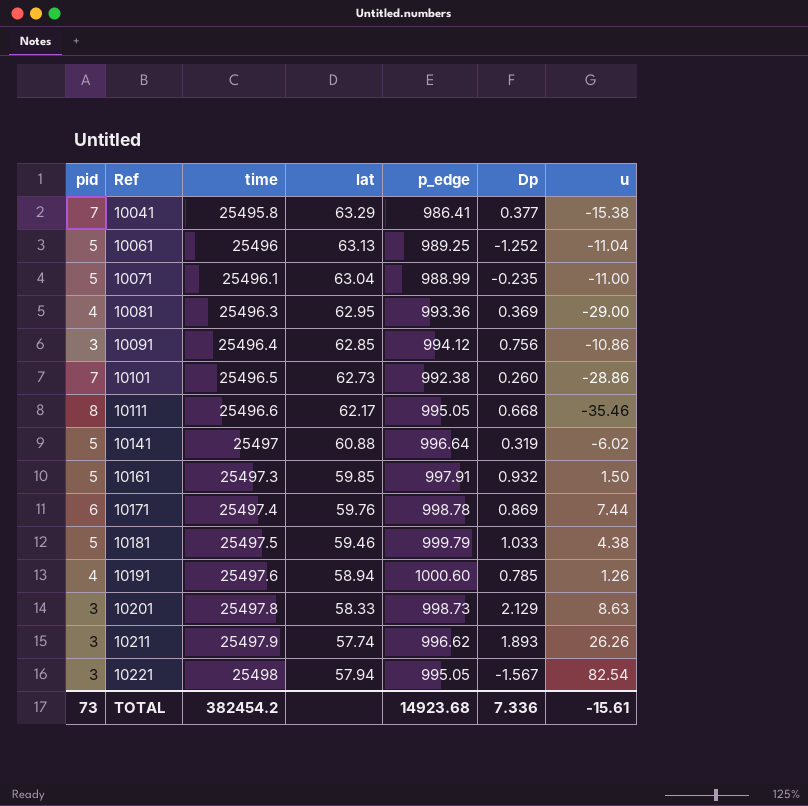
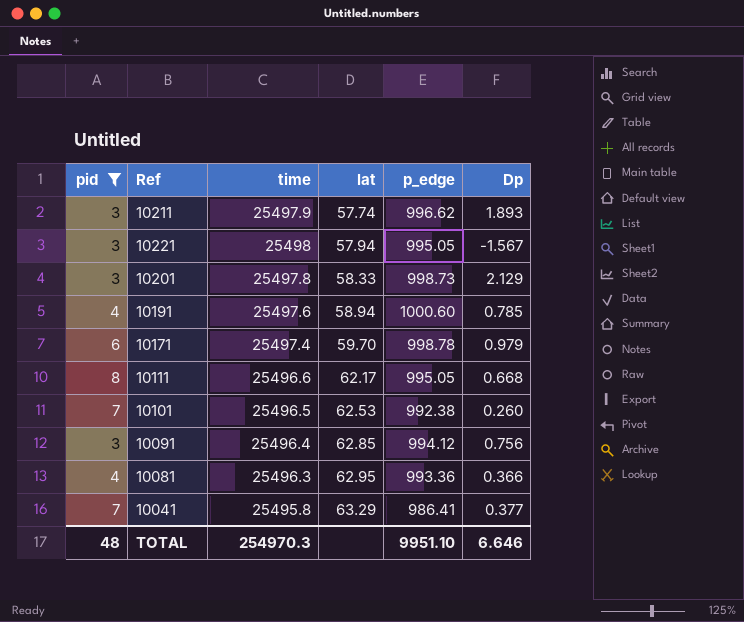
filter: none -> pid != 5
row order: Ref ascending -> lat ascending
column u | position: 7 -> none
10171 | lat: 59.76 -> 59.70
10171 | Dp: 0.869 -> 0.979
10101 | lat: 62.73 -> 62.53
10081 | Dp: 0.369 -> 0.366
TOTAL | pid: 73 -> 48
TOTAL | time: 382454.2 -> 254970.3
TOTAL | p_edge: 14923.68 -> 9951.10
TOTAL | Dp: 7.336 -> 6.646

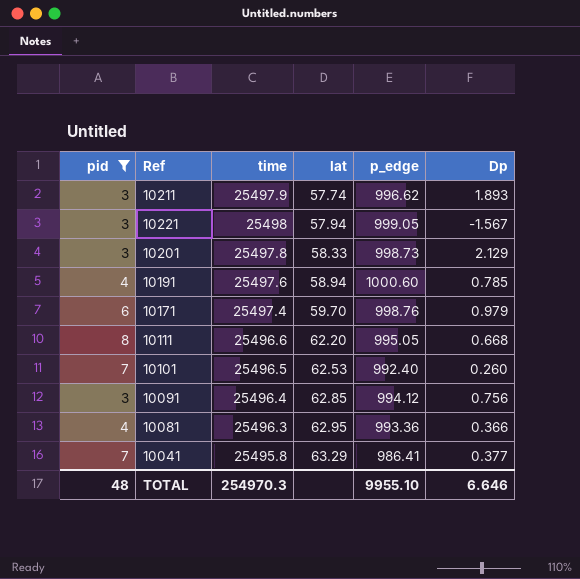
10221 | p_edge: 995.05 -> 999.05
10171 | p_edge: 998.78 -> 998.76
10111 | lat: 62.17 -> 62.20
10101 | p_edge: 992.38 -> 992.40
TOTAL | p_edge: 9951.10 -> 9955.10

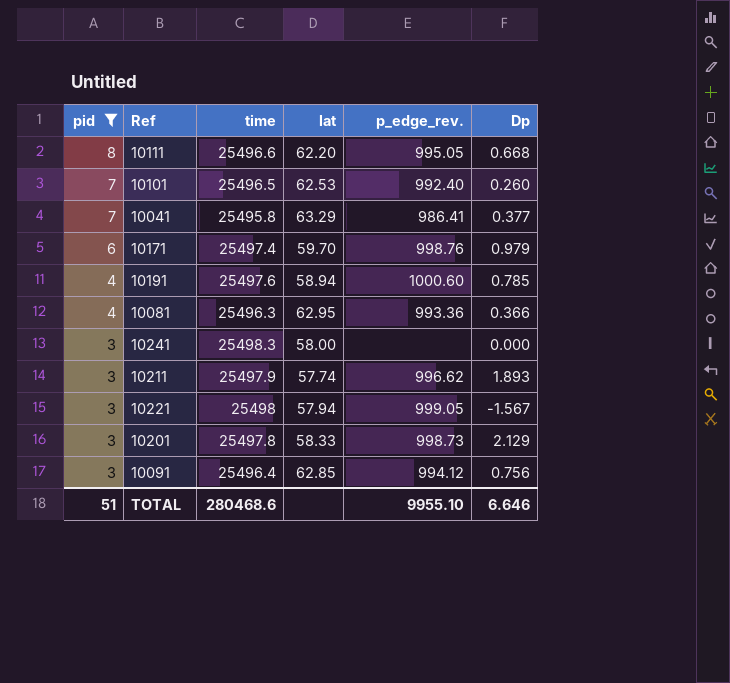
row order: lat ascending -> pid descending
column name: p_edge -> p_edge_rev.
row 10241: none -> 3 | 25498.3 | 58.00 | none | 0.000
TOTAL | pid: 48 -> 51
TOTAL | time: 254970.3 -> 280468.6

